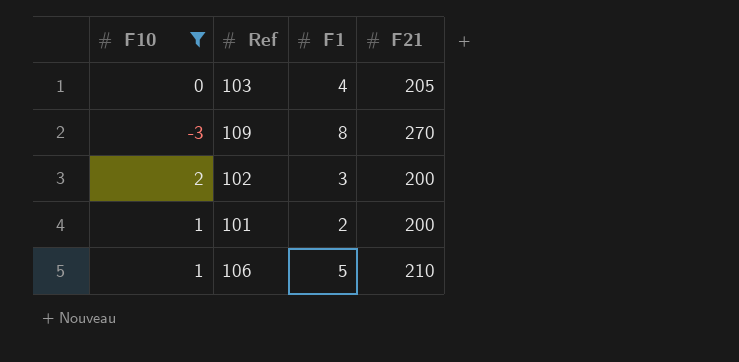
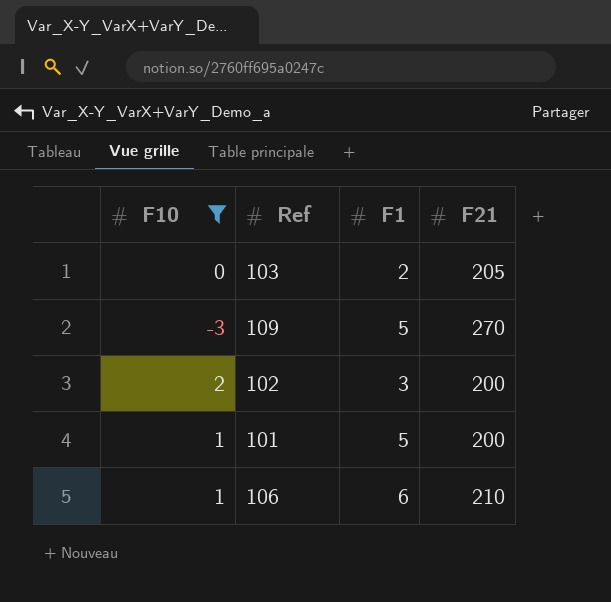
103 | F1: 4 -> 2
109 | F1: 8 -> 5
101 | F1: 2 -> 5
106 | F1: 5 -> 6

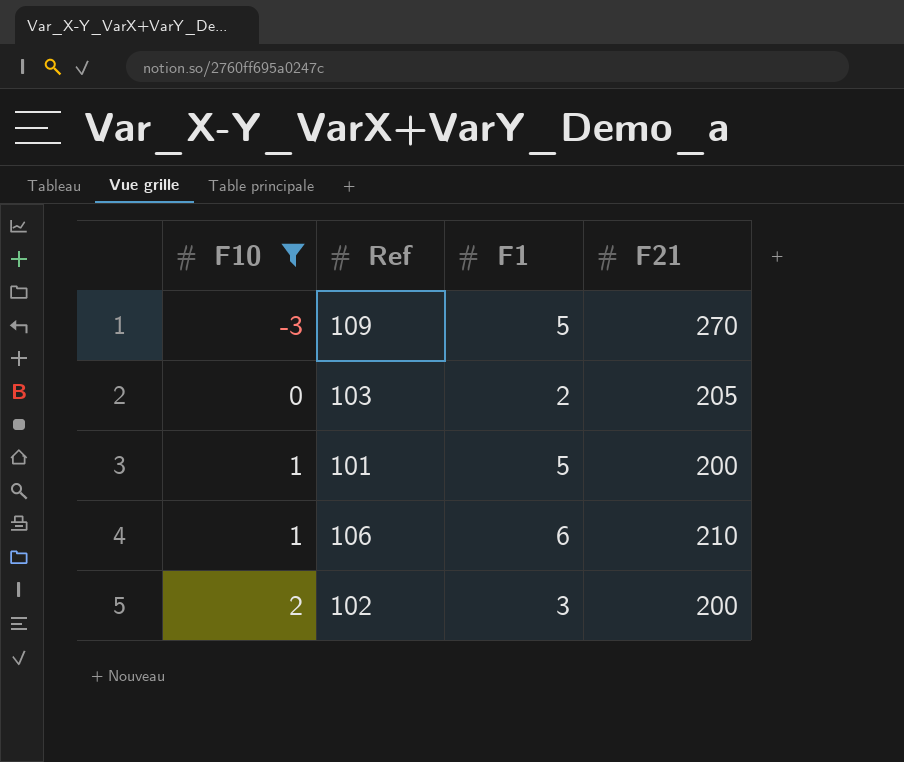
row order: none -> F10 ascending

